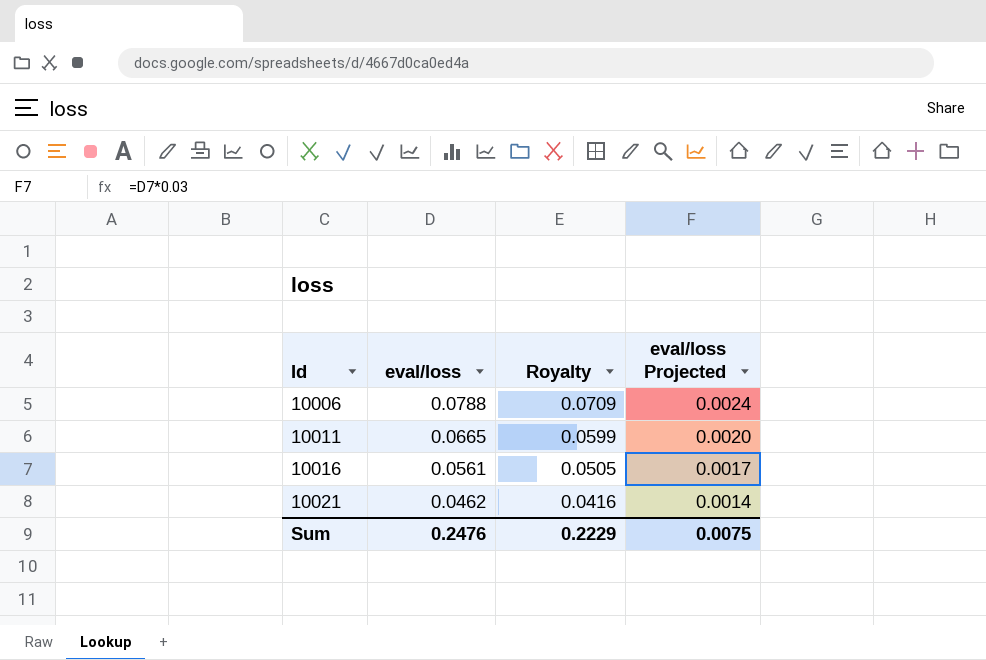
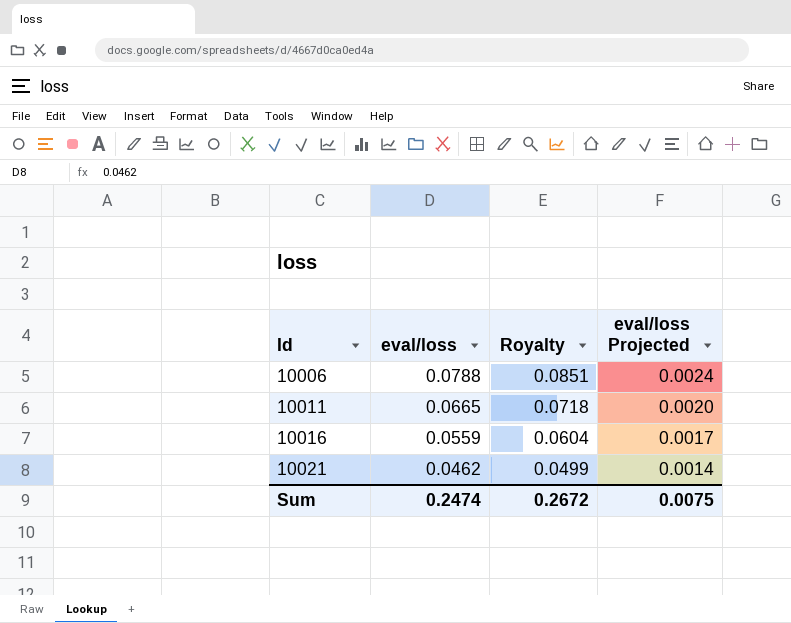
column Royalty | formula: [eval/loss] * 0.9 -> [eval/loss] * 1.08
10016 | eval/loss: 0.0561 -> 0.0559
Sum | eval/loss: 0.2476 -> 0.2474
Sum | Royalty: 0.2229 -> 0.2672

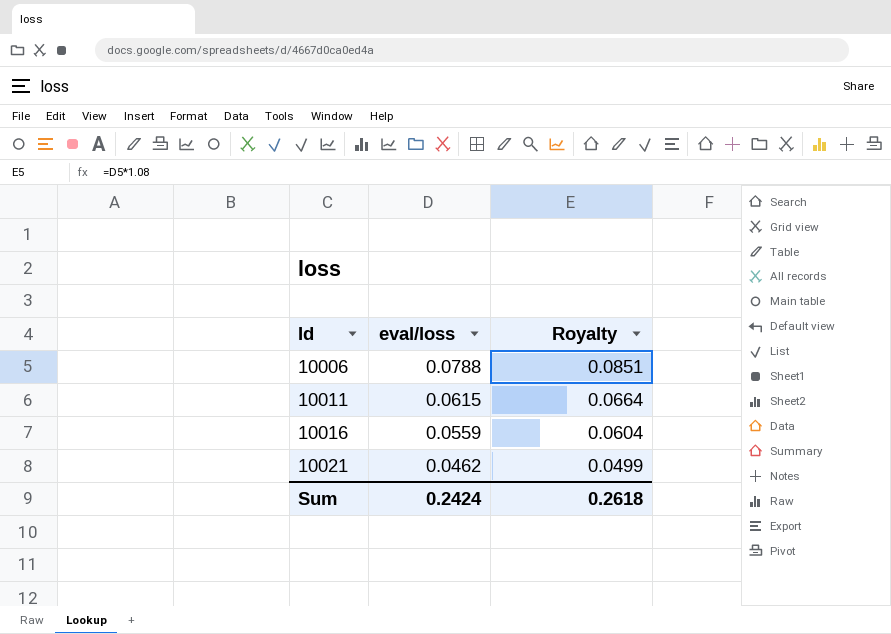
column eval/loss Projected | formula: [eval/loss] * 0.03 -> none
10011 | eval/loss: 0.0665 -> 0.0615
10011 | Royalty: 0.0718 -> 0.0664
Sum | eval/loss: 0.2474 -> 0.2424
Sum | Royalty: 0.2672 -> 0.2618

